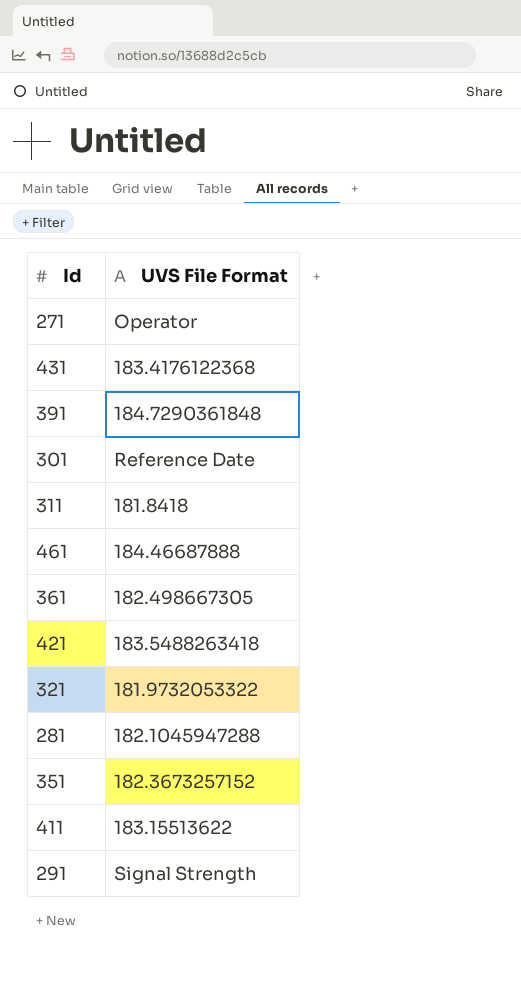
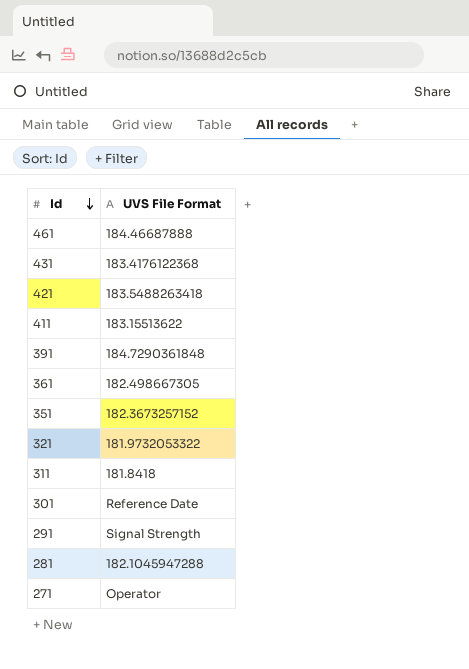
row order: none -> Id descending

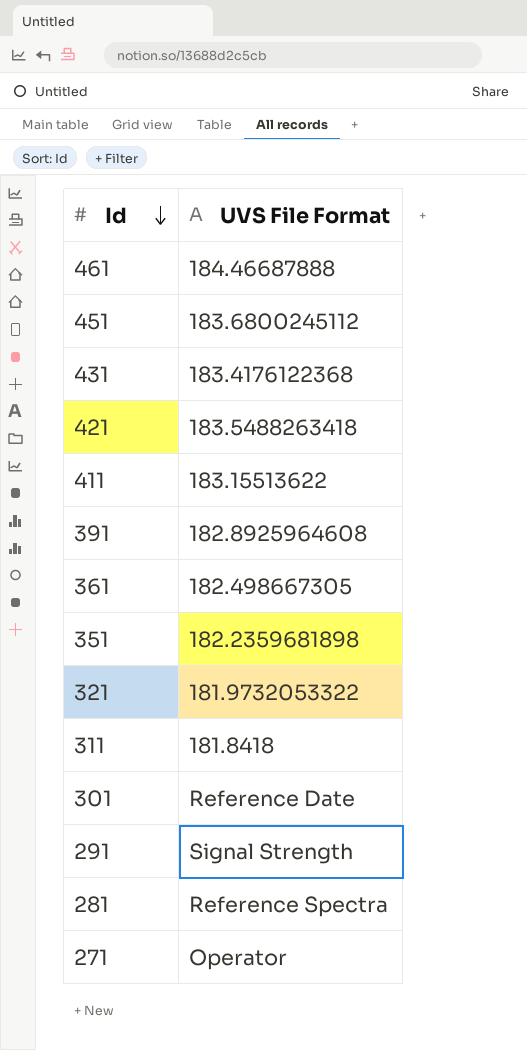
row 451: none -> 183.6800245112
391 | UVS File Format: 184.7290361848 -> 182.8925964608
351 | UVS File Format: 182.3673257152 -> 182.2359681898
281 | UVS File Format: 182.1045947288 -> Reference Spectra

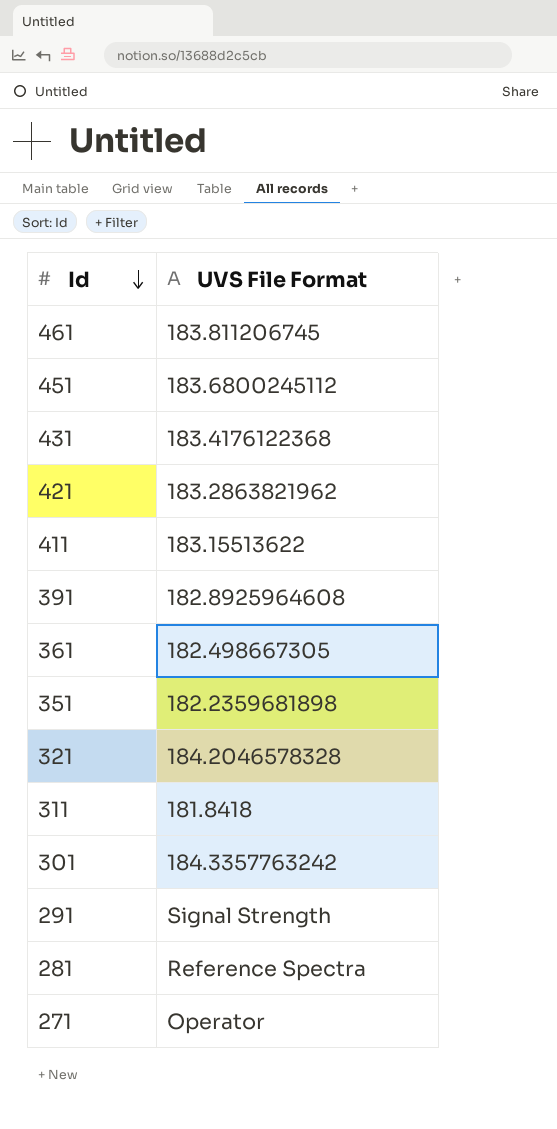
461 | UVS File Format: 184.46687888 -> 183.811206745
421 | UVS File Format: 183.5488263418 -> 183.2863821962
321 | UVS File Format: 181.9732053322 -> 184.2046578328
301 | UVS File Format: Reference Date -> 184.3357763242

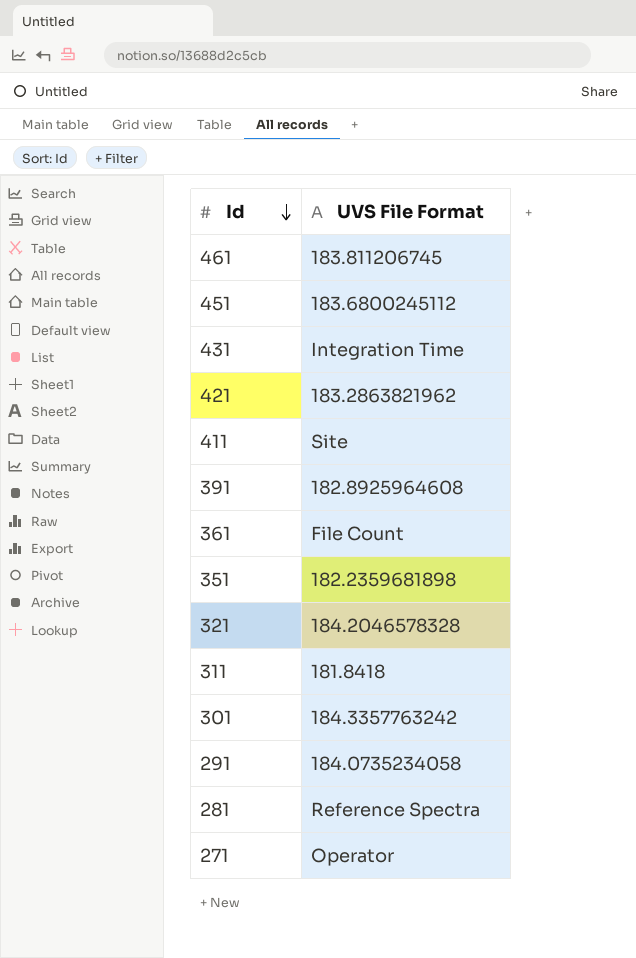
431 | UVS File Format: 183.4176122368 -> Integration Time
411 | UVS File Format: 183.15513622 -> Site
361 | UVS File Format: 182.498667305 -> File Count
291 | UVS File Format: Signal Strength -> 184.0735234058

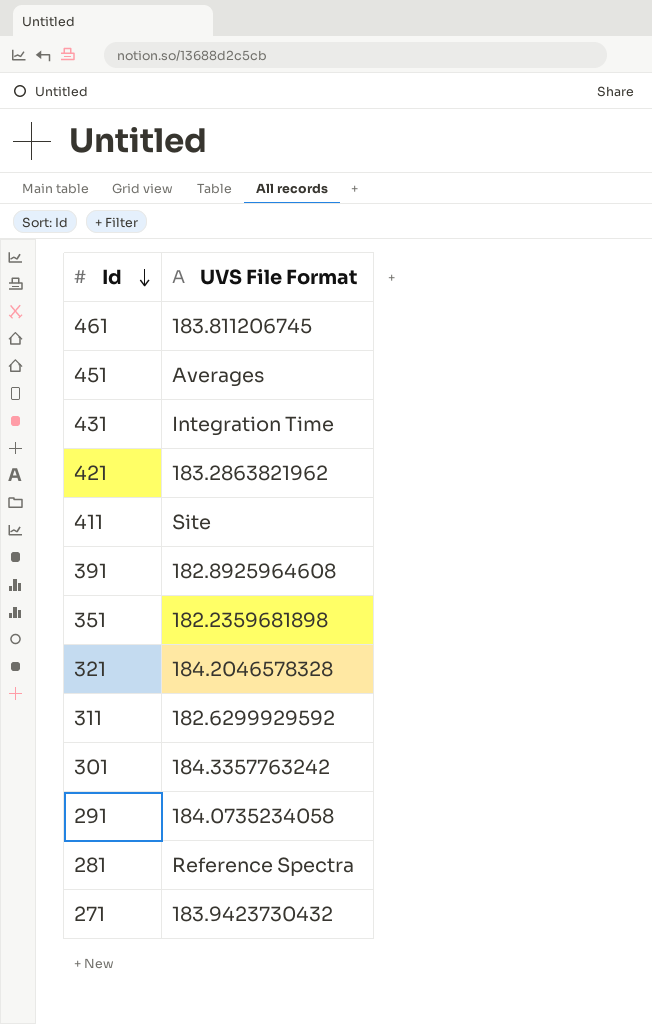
row 361: File Count -> none
451 | UVS File Format: 183.6800245112 -> Averages
311 | UVS File Format: 181.8418 -> 182.6299929592
271 | UVS File Format: Operator -> 183.9423730432

